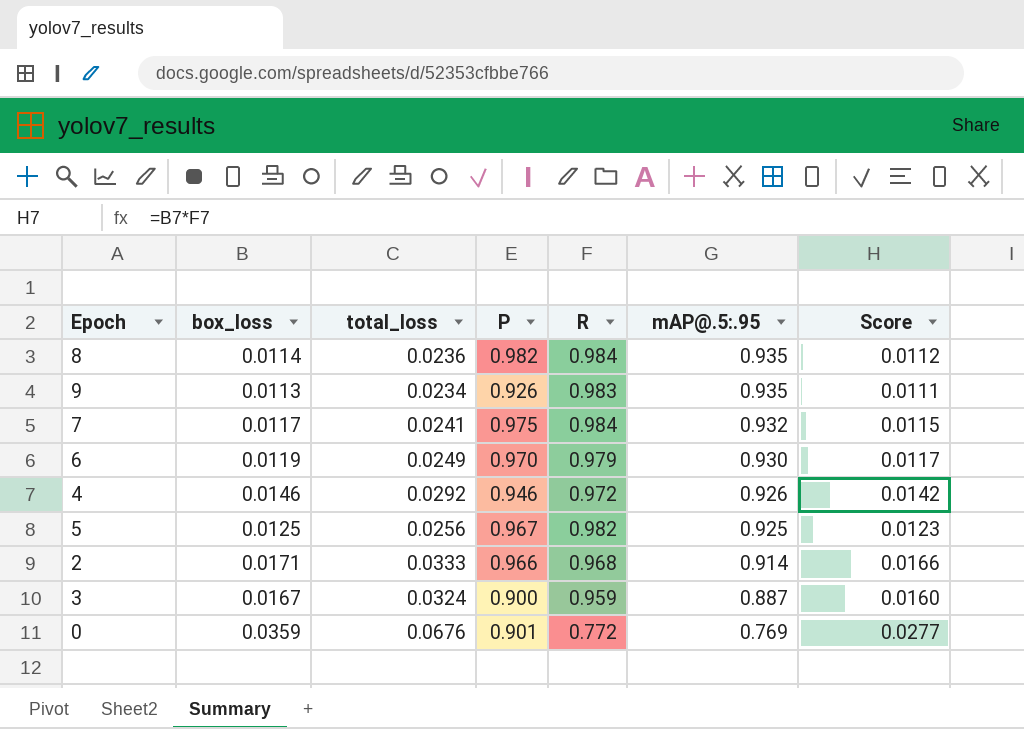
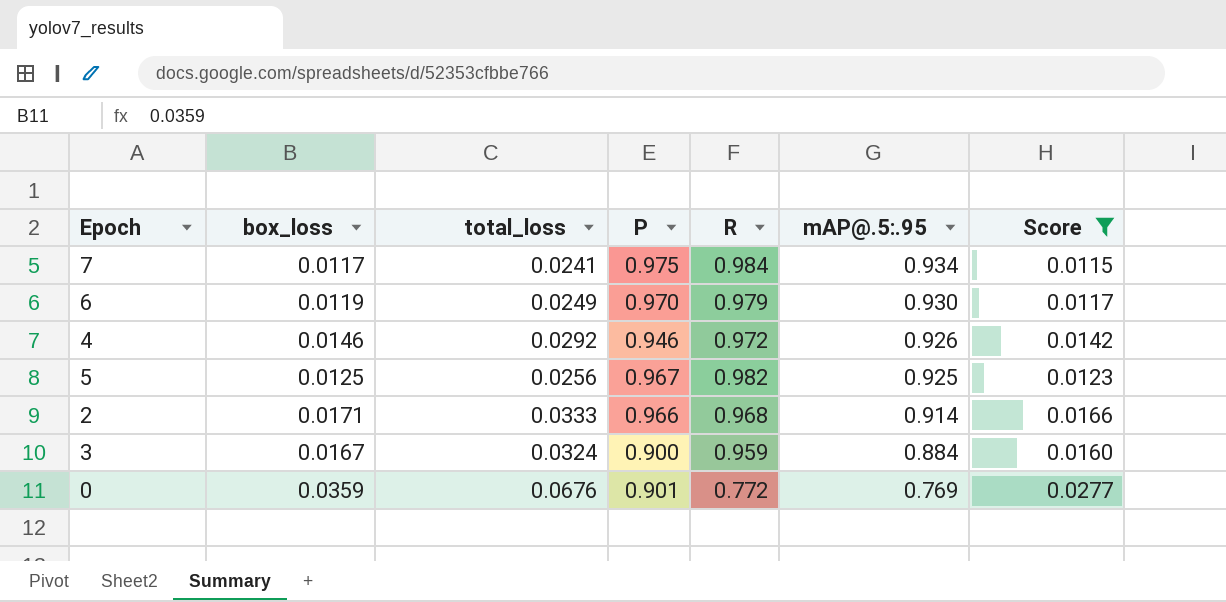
filter: none -> Score >= 0.0115
7 | mAP@.5:.95: 0.932 -> 0.934
3 | mAP@.5:.95: 0.887 -> 0.884

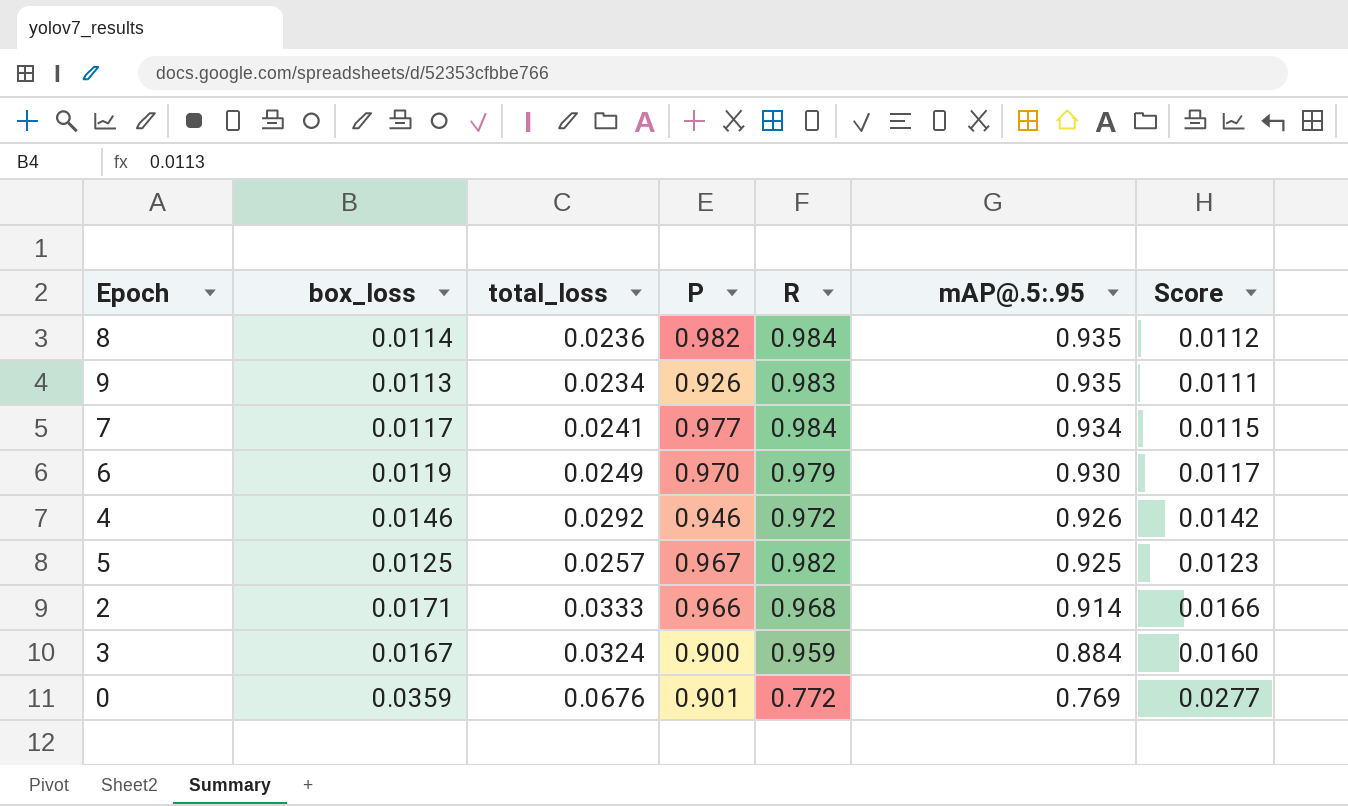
filter: Score >= 0.0115 -> none
7 | P: 0.975 -> 0.977
5 | total_loss: 0.0256 -> 0.0257

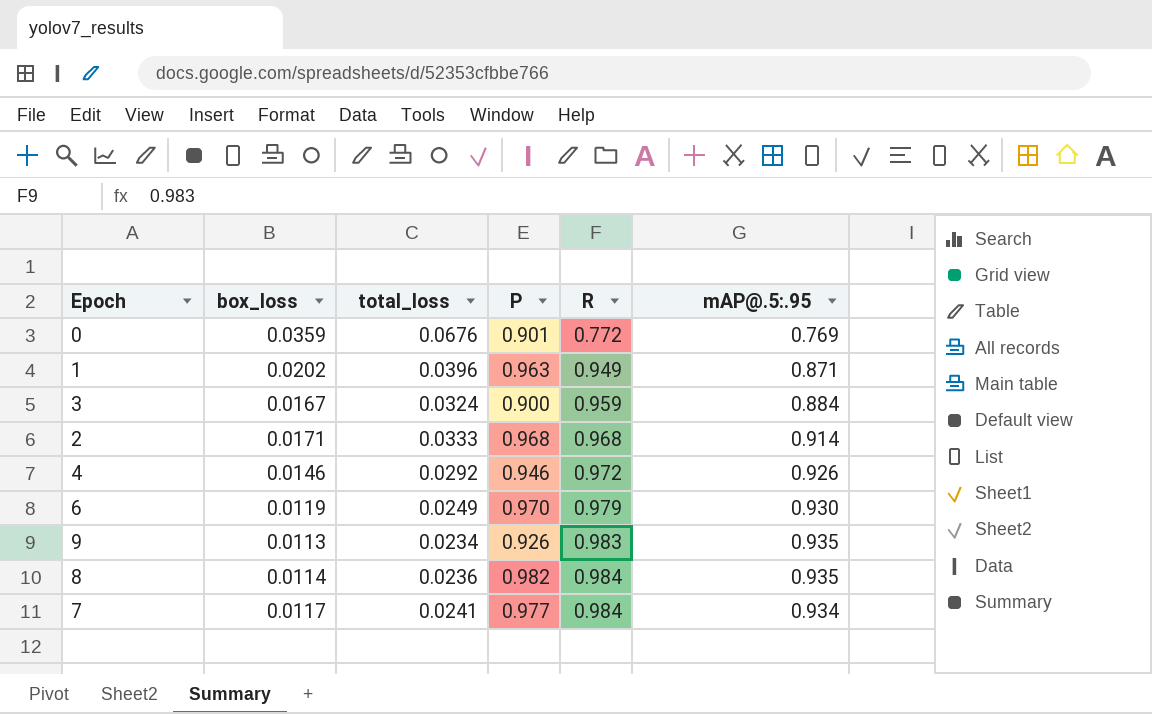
row order: mAP@.5:.95 descending -> R ascending
column Score | formula: [box_loss] * [R] -> none
row 5: 0.0125 | 0.0257 | 0.967 | 0.982 | 0.925 | 0.0123 -> none
row 1: none -> 0.0202 | 0.0396 | 0.963 | 0.949 | 0.871
2 | P: 0.966 -> 0.968

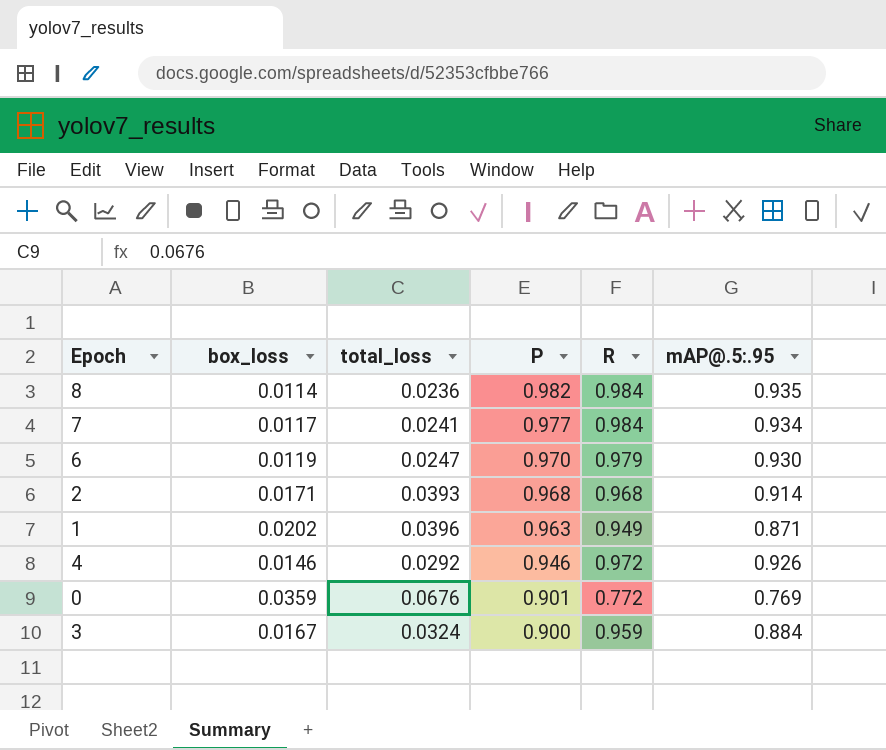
row order: R ascending -> P descending
row 9: 0.0113 | 0.0234 | 0.926 | 0.983 | 0.935 -> none
6 | total_loss: 0.0249 -> 0.0247
2 | total_loss: 0.0333 -> 0.0393

